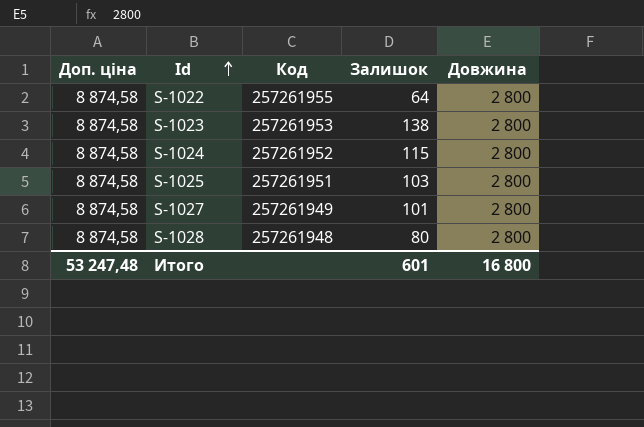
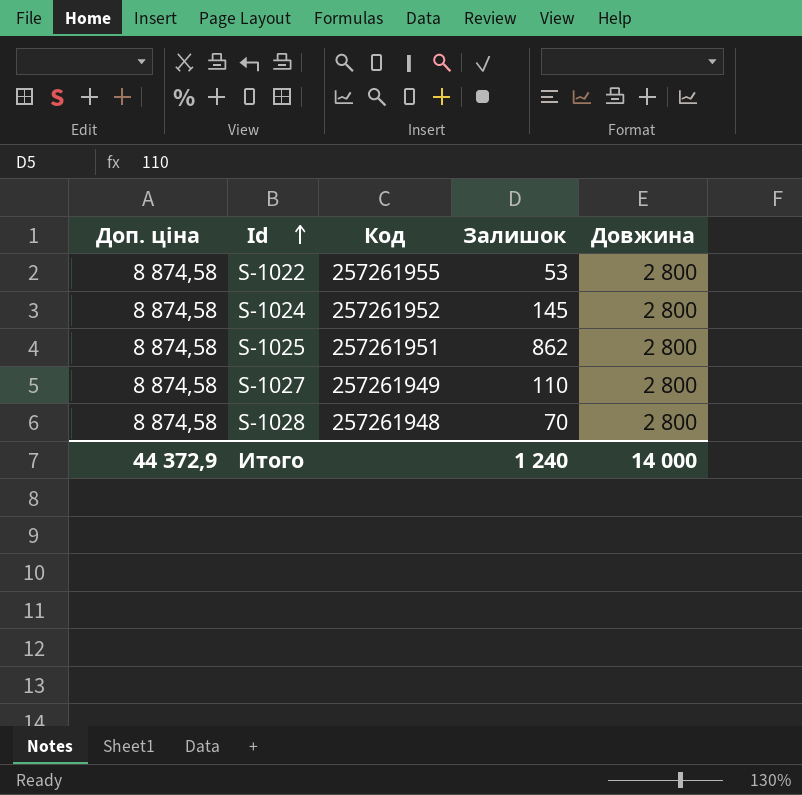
row S-1023: 8 874,58 | 257261953 | 138 | 2 800 -> none
S-1022 | Залишок: 64 -> 53
S-1024 | Залишок: 115 -> 145
S-1025 | Залишок: 103 -> 862
S-1027 | Залишок: 101 -> 110
S-1028 | Залишок: 80 -> 70
Итого | Доп. ціна: 53 247,48 -> 44 372,9
Итого | Залишок: 601 -> 1 240
Итого | Довжина: 16 800 -> 14 000

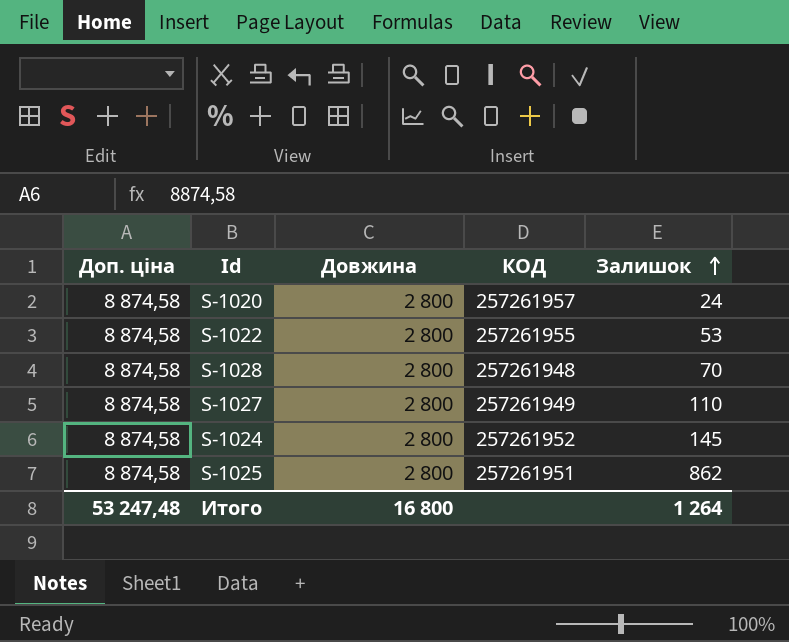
row order: Id ascending -> Залишок ascending
column Довжина | position: 5 -> 3
column name: Код -> КОД
row S-1020: none -> 8 874,58 | 2 800 | 257261957 | 24
Итого | Доп. ціна: 44 372,9 -> 53 247,48
Итого | Довжина: 14 000 -> 16 800
Итого | Залишок: 1 240 -> 1 264

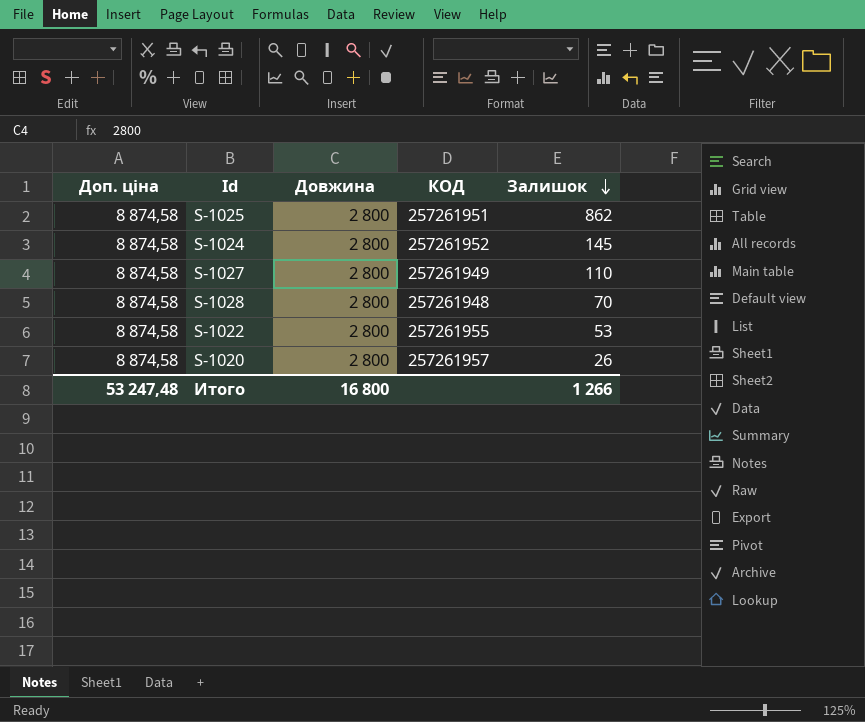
row order: Залишок ascending -> Залишок descending
S-1020 | Залишок: 24 -> 26
Итого | Залишок: 1 264 -> 1 266

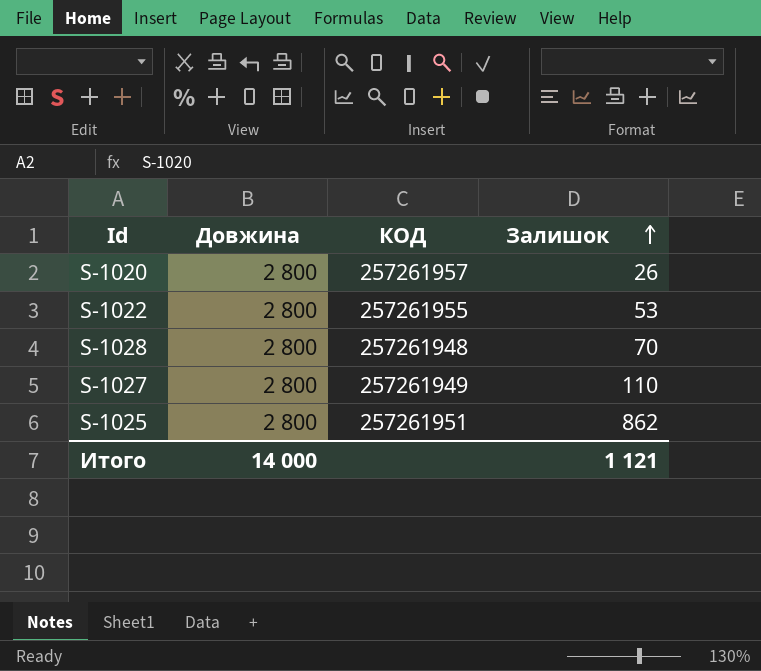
row order: Залишок descending -> Залишок ascending
column Доп. ціна | position: 1 -> none
row S-1024: 8 874,58 | 2 800 | 257261952 | 145 -> none
Итого | Довжина: 16 800 -> 14 000
Итого | Залишок: 1 266 -> 1 121

